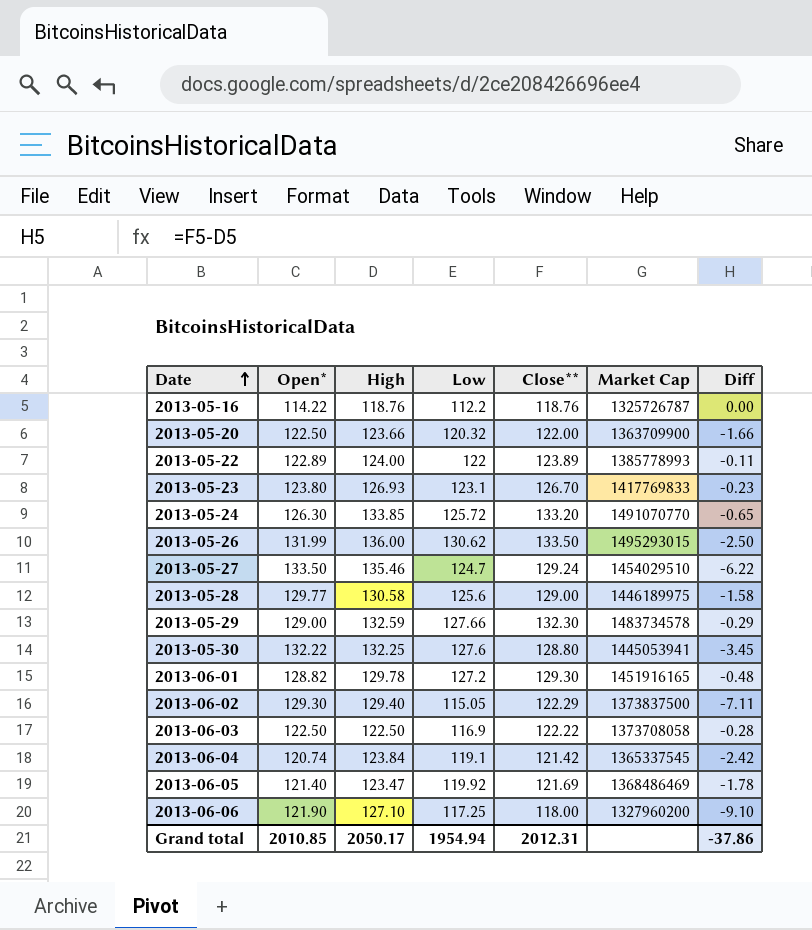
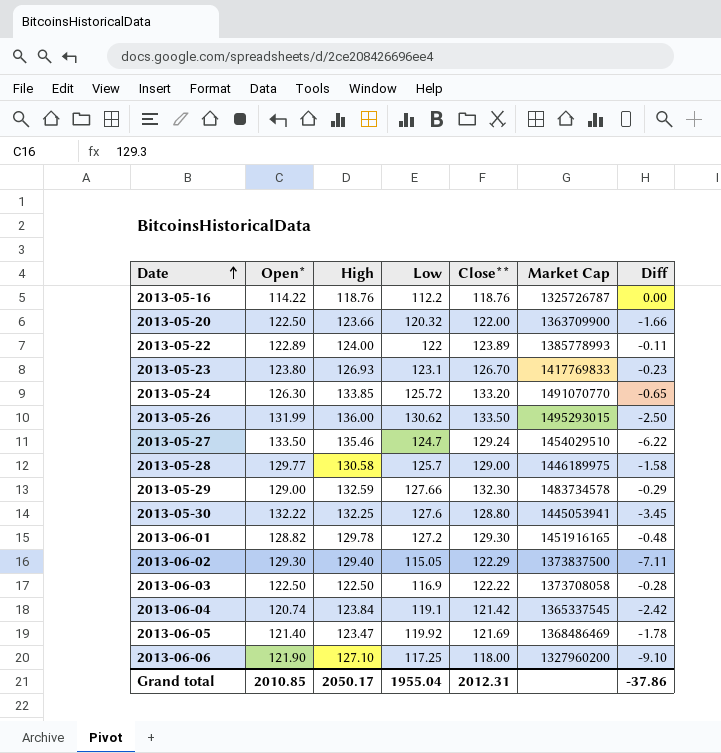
2013-05-28 | Low: 125.6 -> 125.7
Grand total | Low: 1954.94 -> 1955.04

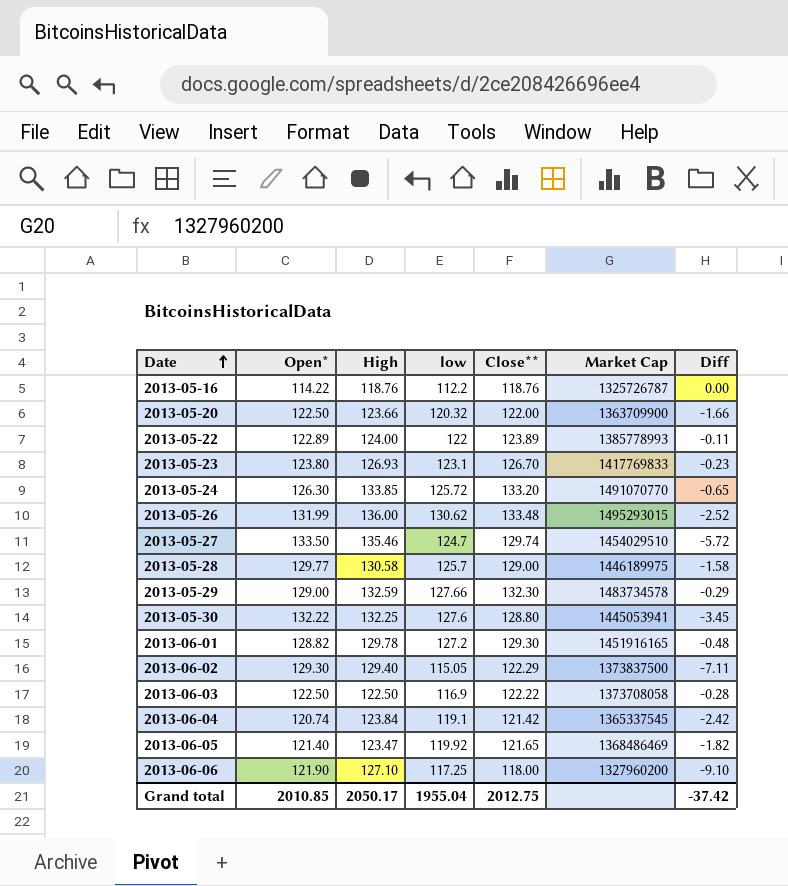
column name: Low -> low
2013-05-26 | Close**: 133.50 -> 133.48
2013-05-26 | Diff: -2.50 -> -2.52
2013-05-27 | Close**: 129.24 -> 129.74
2013-05-27 | Diff: -6.22 -> -5.72
2013-06-05 | Close**: 121.69 -> 121.65
2013-06-05 | Diff: -1.78 -> -1.82
Grand total | Close**: 2012.31 -> 2012.75
Grand total | Diff: -37.86 -> -37.42

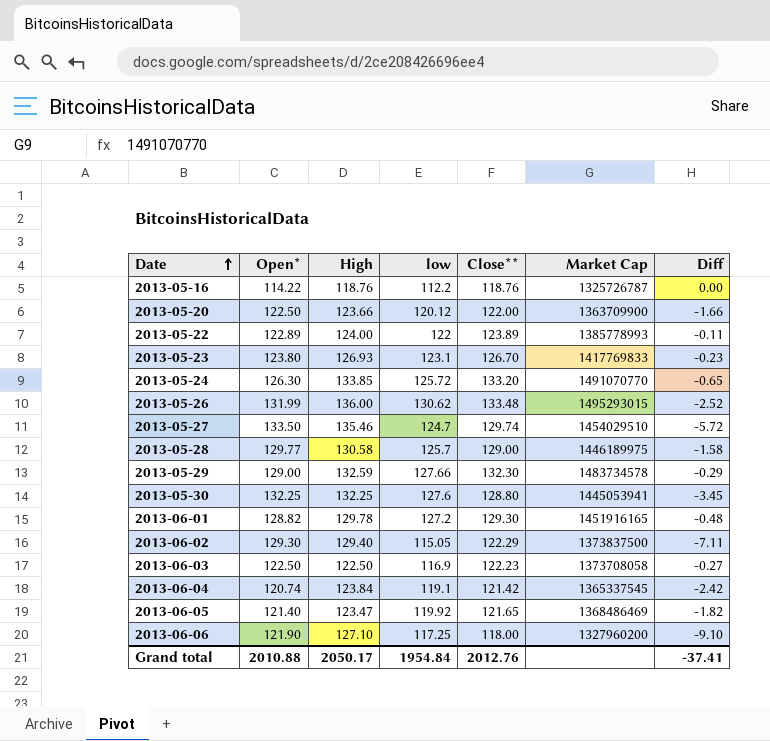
2013-05-20 | low: 120.32 -> 120.12
2013-05-30 | Open*: 132.22 -> 132.25
2013-06-03 | Close**: 122.22 -> 122.23
2013-06-03 | Diff: -0.28 -> -0.27
Grand total | Open*: 2010.85 -> 2010.88
Grand total | low: 1955.04 -> 1954.84
Grand total | Close**: 2012.75 -> 2012.76
Grand total | Diff: -37.42 -> -37.41

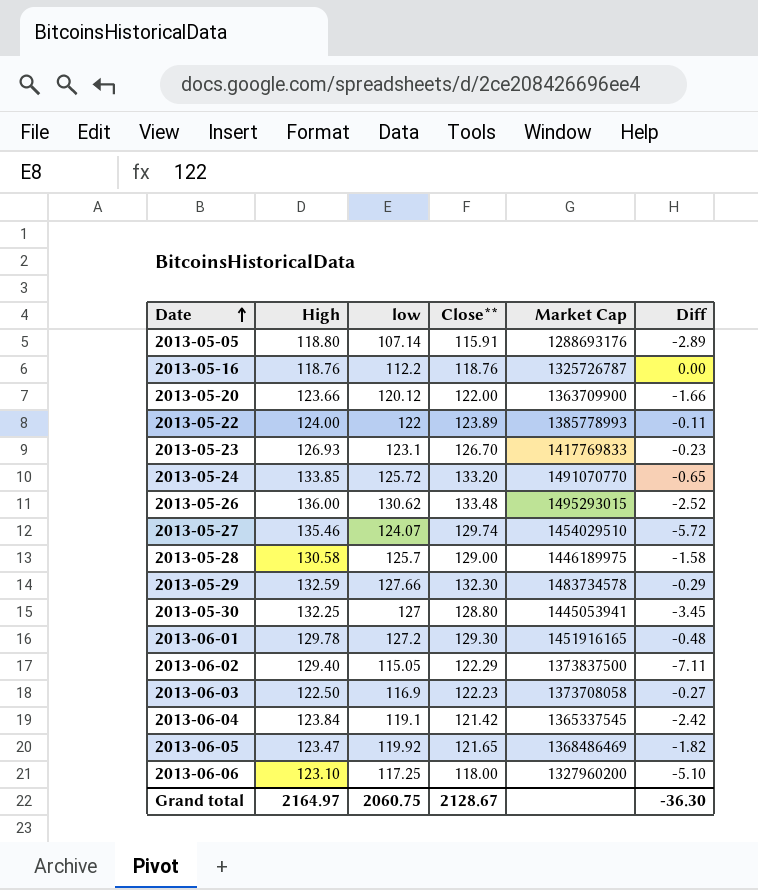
column Open* | position: 2 -> none
row 2013-05-05: none -> 118.80 | 107.14 | 115.91 | 1288693176 | -2.89
2013-05-27 | low: 124.7 -> 124.07
2013-05-30 | low: 127.6 -> 127
2013-06-06 | High: 127.10 -> 123.10
2013-06-06 | Diff: -9.10 -> -5.10
Grand total | High: 2050.17 -> 2164.97
Grand total | low: 1954.84 -> 2060.75
Grand total | Close**: 2012.76 -> 2128.67
Grand total | Diff: -37.41 -> -36.30

